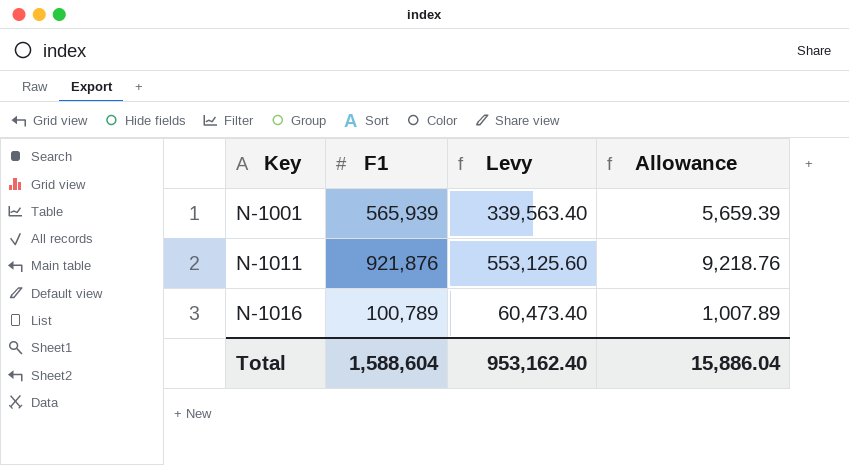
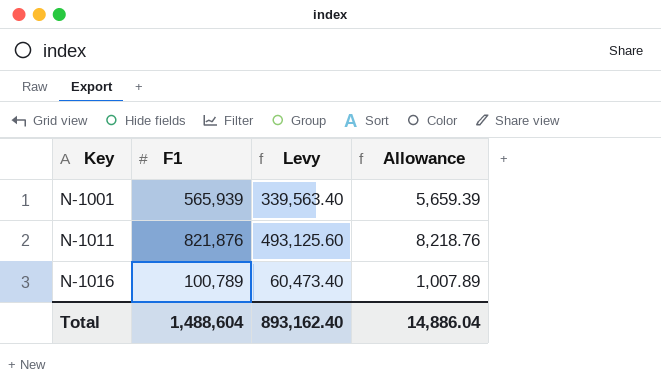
N-1011 | F1: 921,876 -> 821,876
N-1011 | Levy: 553,125.60 -> 493,125.60
N-1011 | Allowance: 9,218.76 -> 8,218.76
Total | F1: 1,588,604 -> 1,488,604
Total | Levy: 953,162.40 -> 893,162.40
Total | Allowance: 15,886.04 -> 14,886.04

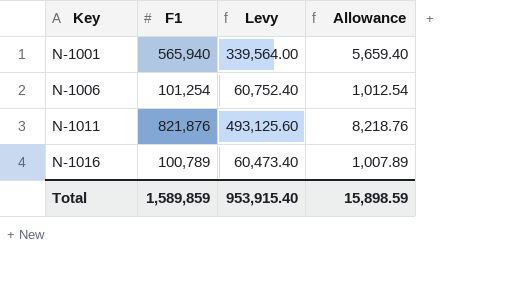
N-1001 | F1: 565,939 -> 565,940
N-1001 | Levy: 339,563.40 -> 339,564.00
N-1001 | Allowance: 5,659.39 -> 5,659.40
row N-1006: none -> 101,254 | 60,752.40 | 1,012.54
Total | F1: 1,488,604 -> 1,589,859
Total | Levy: 893,162.40 -> 953,915.40
Total | Allowance: 14,886.04 -> 15,898.59

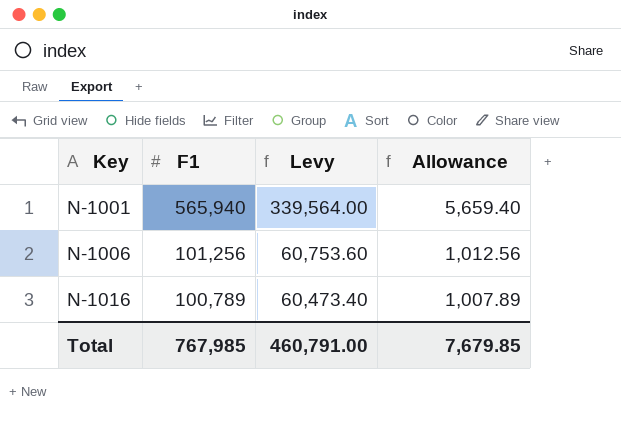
row N-1011: 821,876 | 493,125.60 | 8,218.76 -> none
N-1006 | F1: 101,254 -> 101,256
N-1006 | Levy: 60,752.40 -> 60,753.60
N-1006 | Allowance: 1,012.54 -> 1,012.56
Total | F1: 1,589,859 -> 767,985
Total | Levy: 953,915.40 -> 460,791.00
Total | Allowance: 15,898.59 -> 7,679.85

